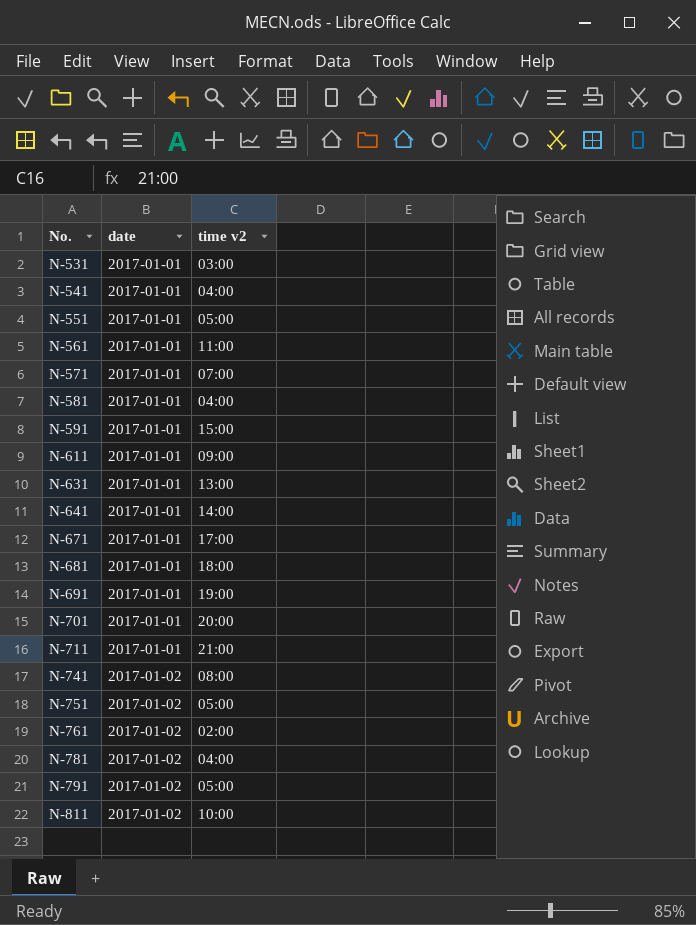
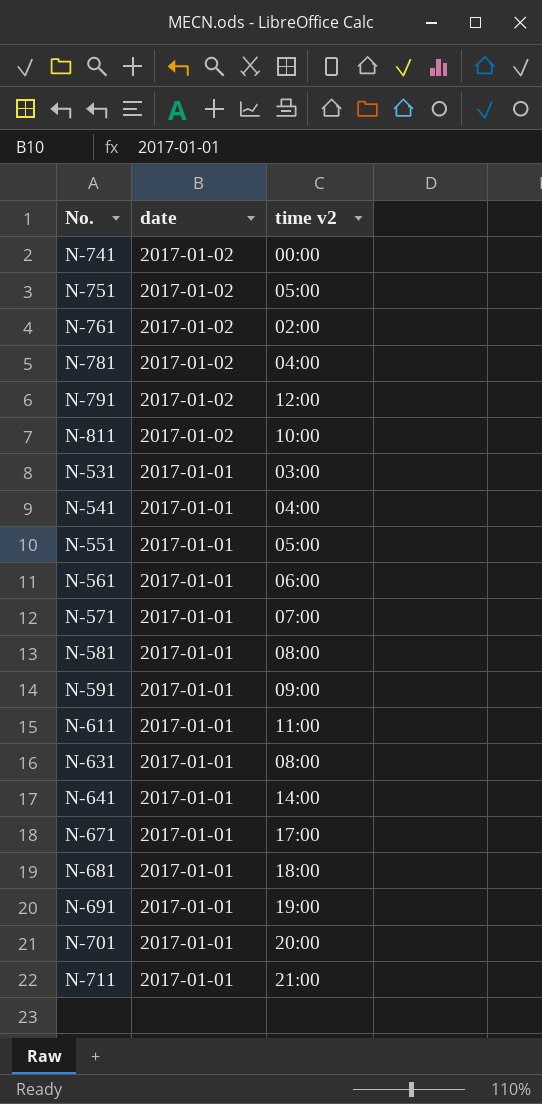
row order: No. ascending -> date descending
N-741 | time v2: 08:00 -> 00:00
N-791 | time v2: 05:00 -> 12:00
N-561 | time v2: 11:00 -> 06:00
N-581 | time v2: 04:00 -> 08:00
N-591 | time v2: 15:00 -> 09:00
N-611 | time v2: 09:00 -> 11:00
N-631 | time v2: 13:00 -> 08:00

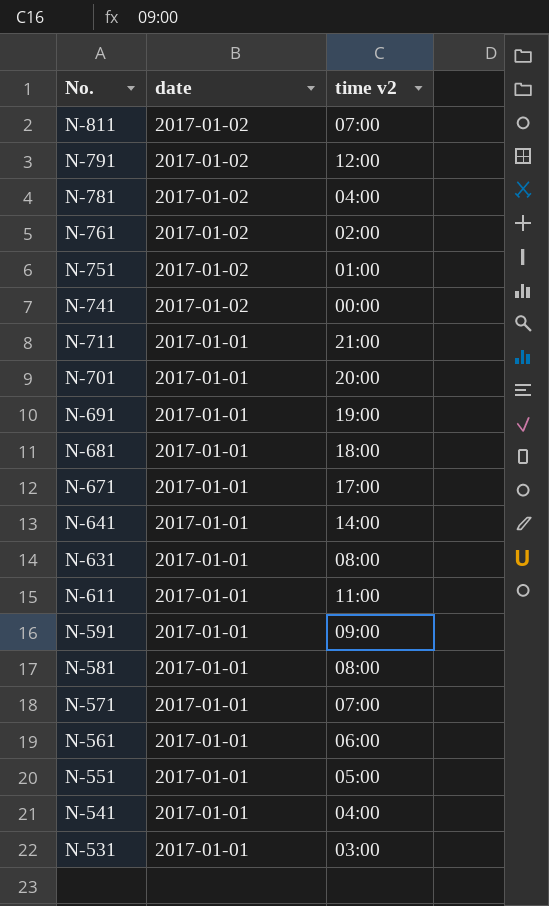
row order: date descending -> No. descending
N-811 | time v2: 10:00 -> 07:00
N-751 | time v2: 05:00 -> 01:00

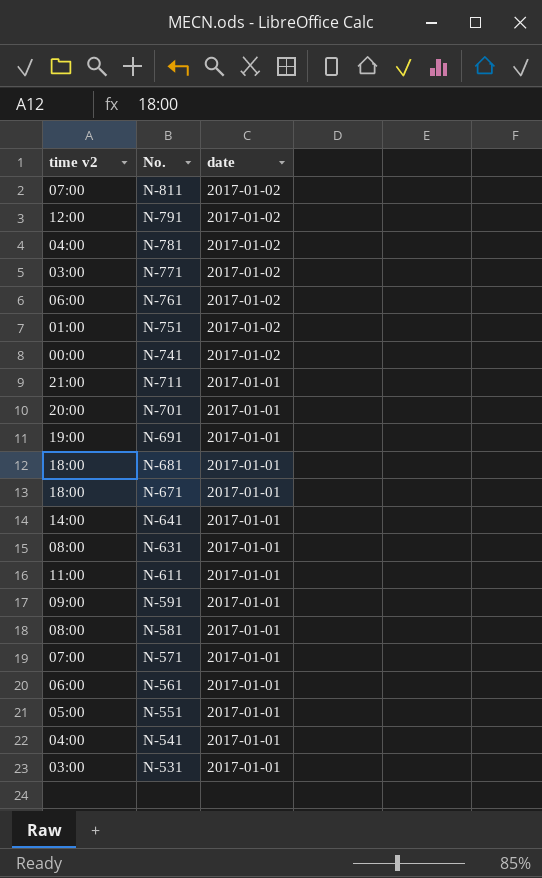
column time v2 | position: 3 -> 1
row N-771: none -> 03:00 | 2017-01-02
N-761 | time v2: 02:00 -> 06:00
N-671 | time v2: 17:00 -> 18:00

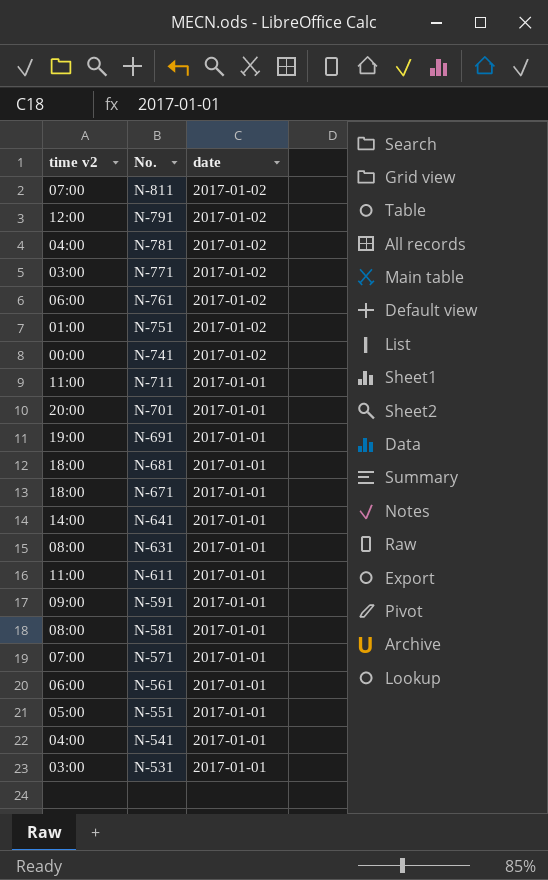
N-711 | time v2: 21:00 -> 11:00

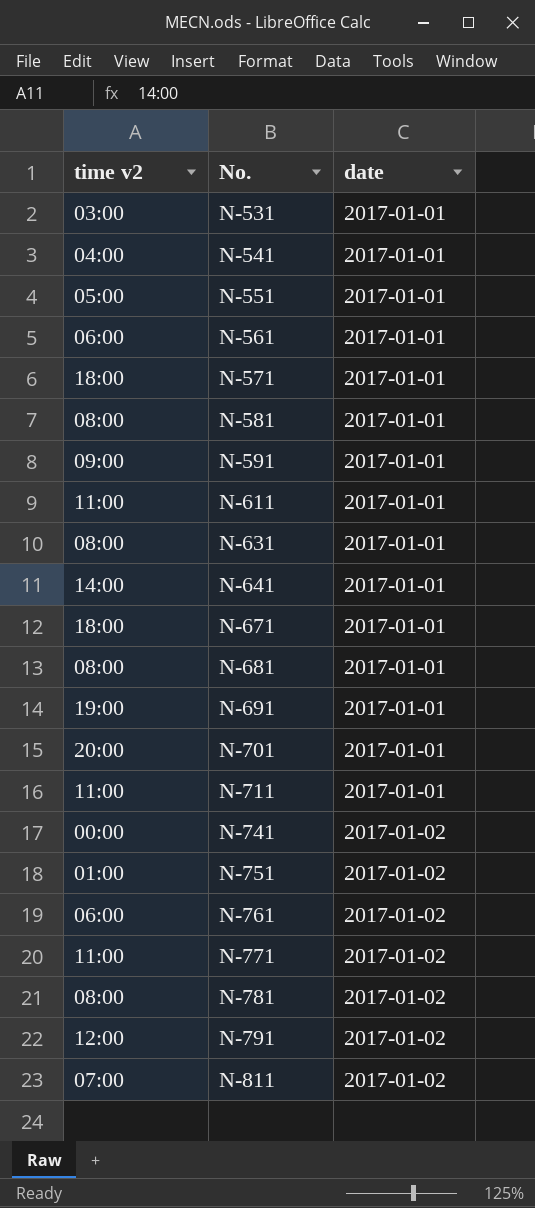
row order: No. descending -> No. ascending
N-571 | time v2: 07:00 -> 18:00
N-681 | time v2: 18:00 -> 08:00
N-771 | time v2: 03:00 -> 11:00
N-781 | time v2: 04:00 -> 08:00

